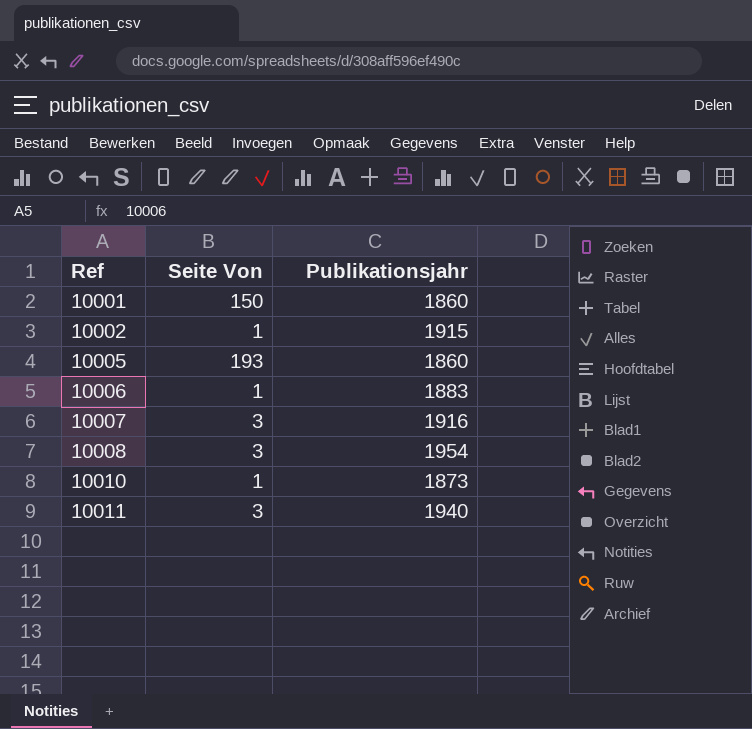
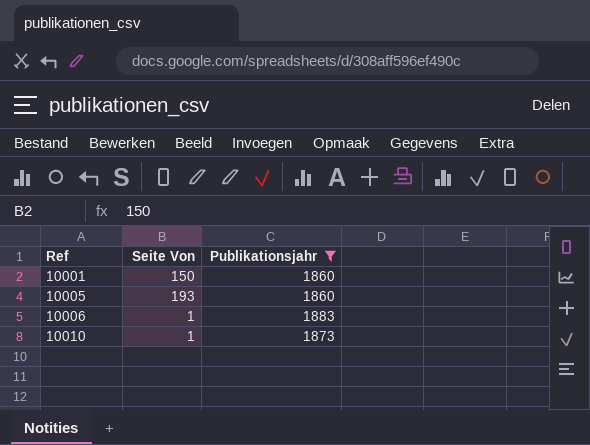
filter: none -> Publikationsjahr <= 1883

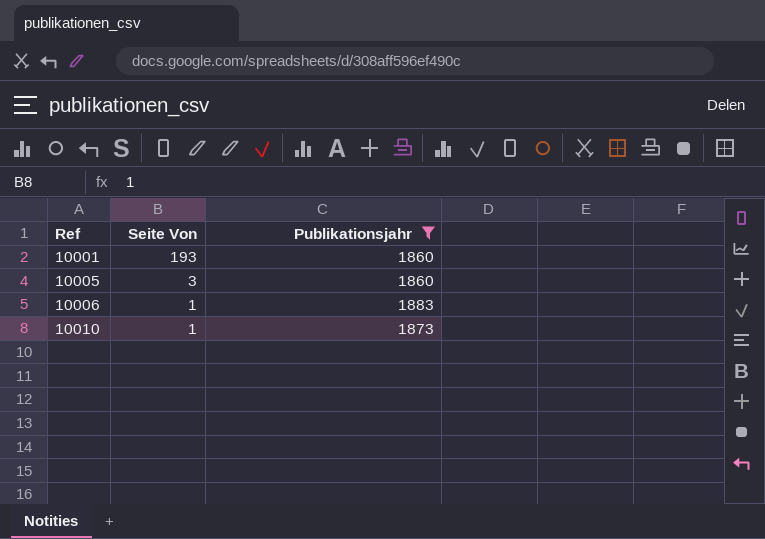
10001 | Seite Von: 150 -> 193
10005 | Seite Von: 193 -> 3

